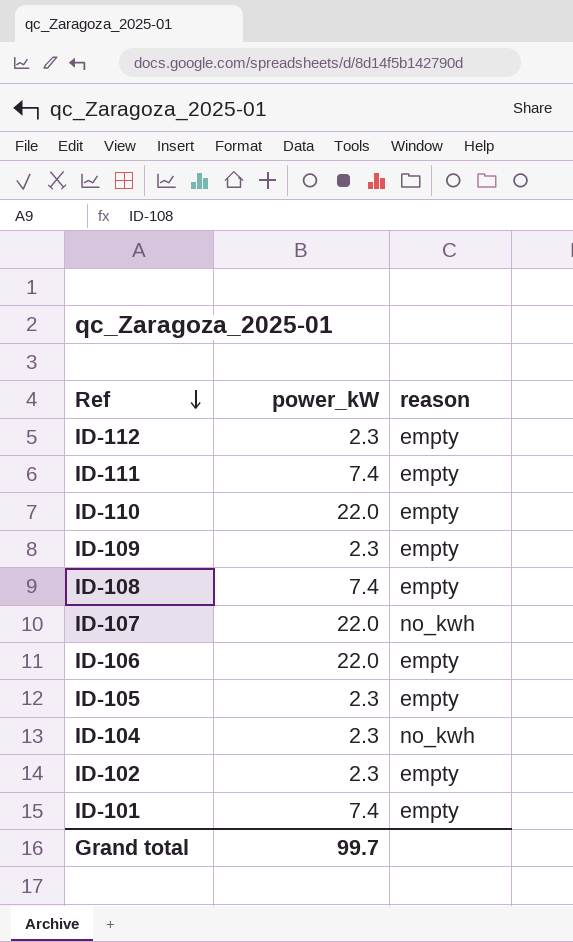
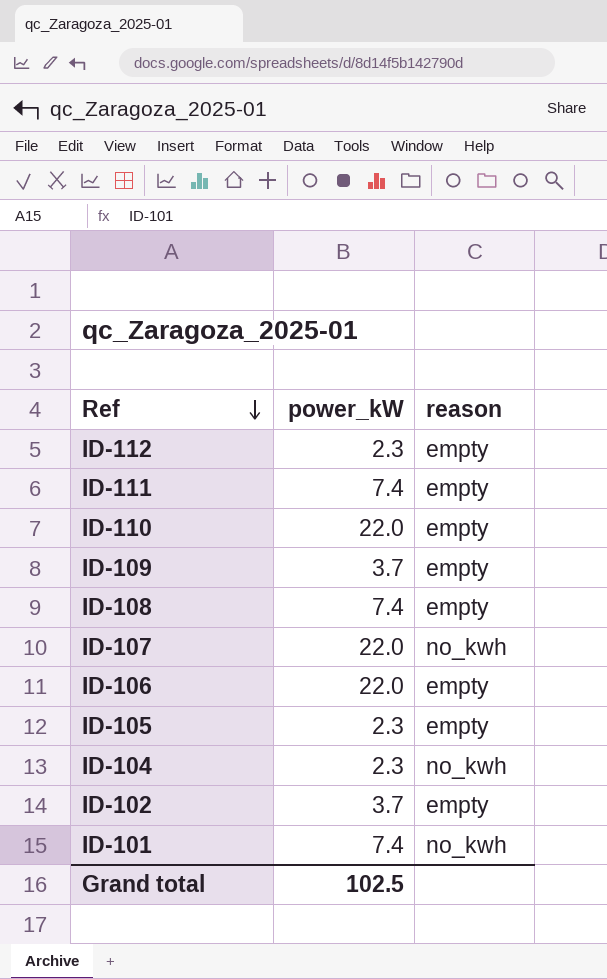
ID-109 | power_kW: 2.3 -> 3.7
ID-102 | power_kW: 2.3 -> 3.7
ID-101 | reason: empty -> no_kwh
Grand total | power_kW: 99.7 -> 102.5

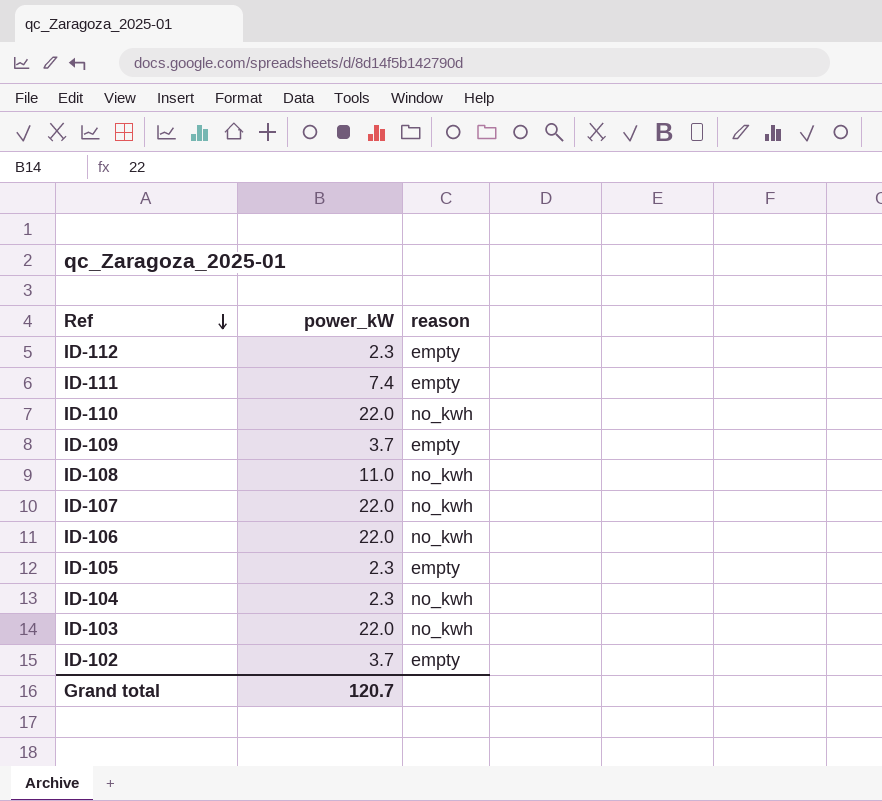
row ID-101: 7.4 | no_kwh -> none
ID-110 | reason: empty -> no_kwh
ID-108 | power_kW: 7.4 -> 11.0
ID-108 | reason: empty -> no_kwh
ID-106 | reason: empty -> no_kwh
row ID-103: none -> 22.0 | no_kwh
Grand total | power_kW: 102.5 -> 120.7

